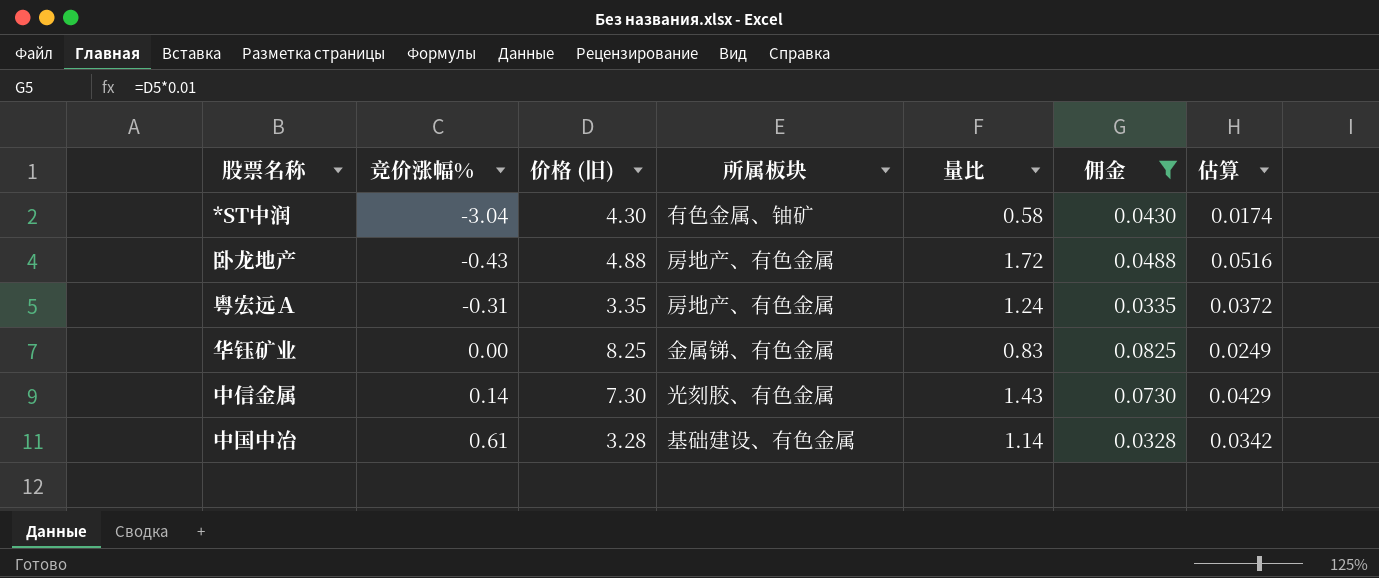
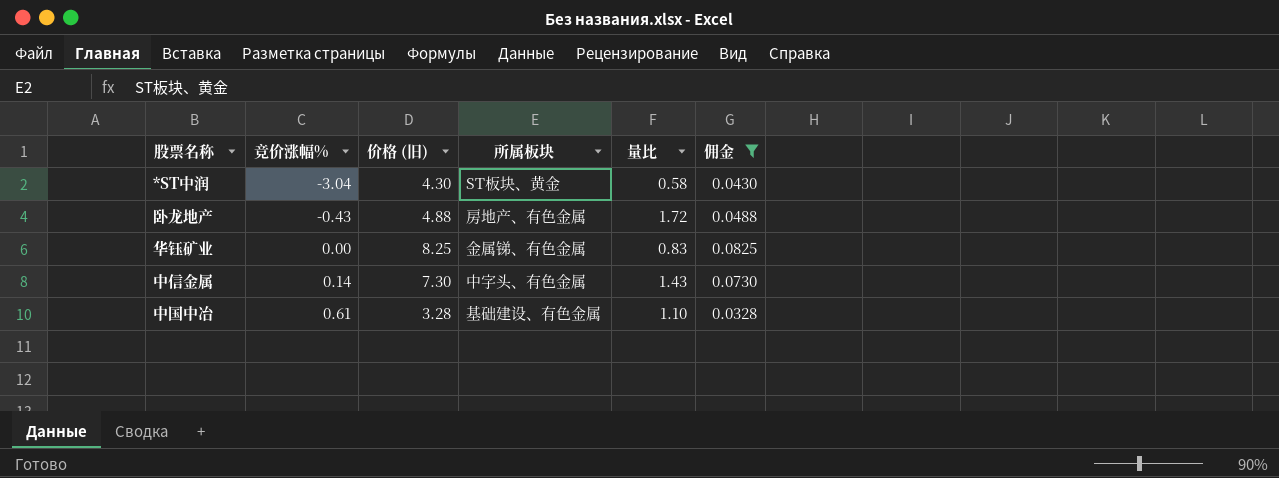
column 估算 | formula: [量比] * 0.03 -> none
row 粤宏远Ａ: -0.31 | 3.35 | 房地产、有色金属 | 1.24 | 0.0335 | 0.0372 -> none
*ST中润 | 所属板块: 有色金属、铀矿 -> ST板块、黄金
中信金属 | 所属板块: 光刻胶、有色金属 -> 中字头、有色金属
中国中冶 | 量比: 1.14 -> 1.10

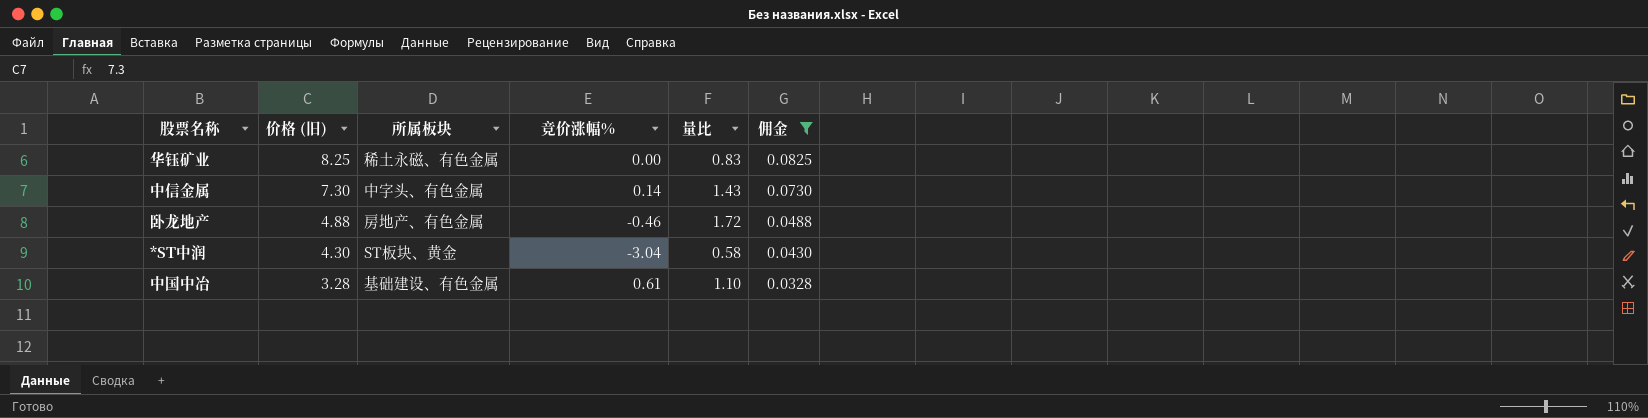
row order: 竞价涨幅% ascending -> 价格 (旧) descending
column 竞价涨幅% | position: 2 -> 4
华钰矿业 | 所属板块: 金属锑、有色金属 -> 稀土永磁、有色金属
卧龙地产 | 竞价涨幅%: -0.43 -> -0.46

